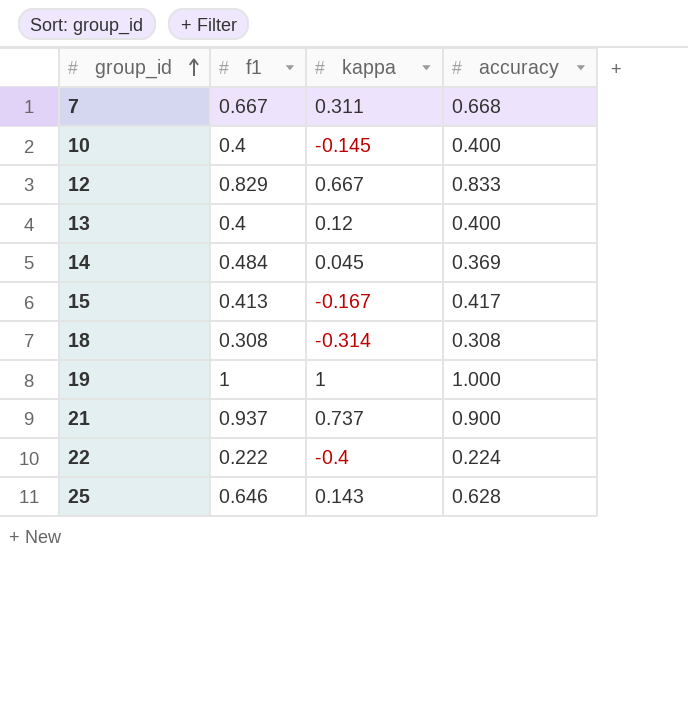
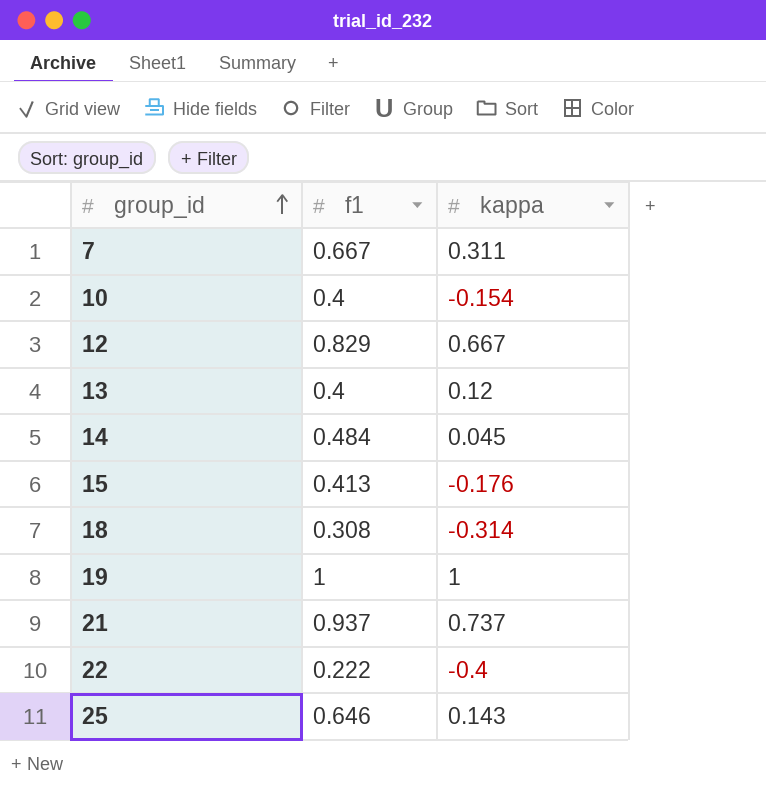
column accuracy | position: 4 -> none
10 | kappa: -0.145 -> -0.154
15 | kappa: -0.167 -> -0.176

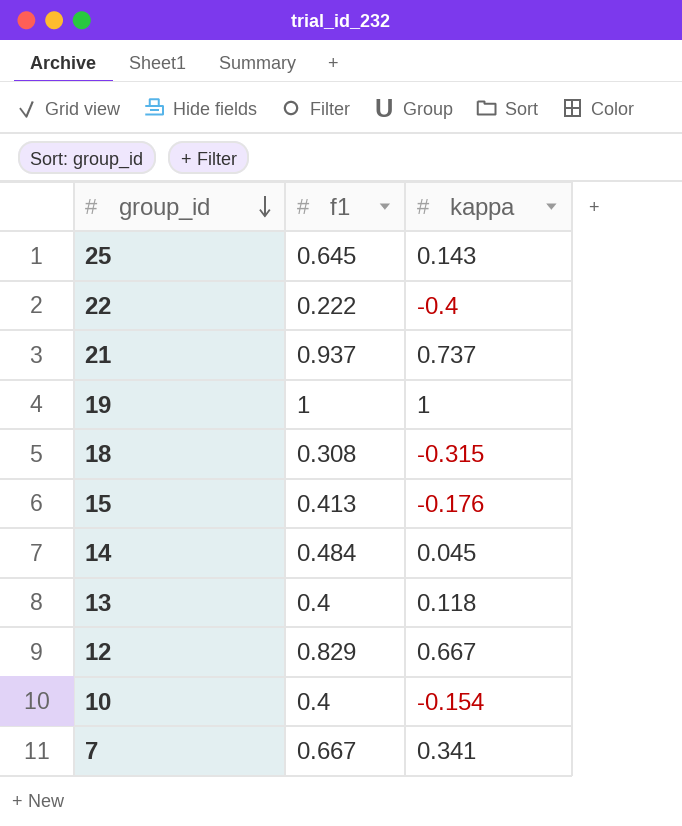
row order: group_id ascending -> group_id descending
25 | f1: 0.646 -> 0.645
18 | kappa: -0.314 -> -0.315
13 | kappa: 0.12 -> 0.118
7 | kappa: 0.311 -> 0.341

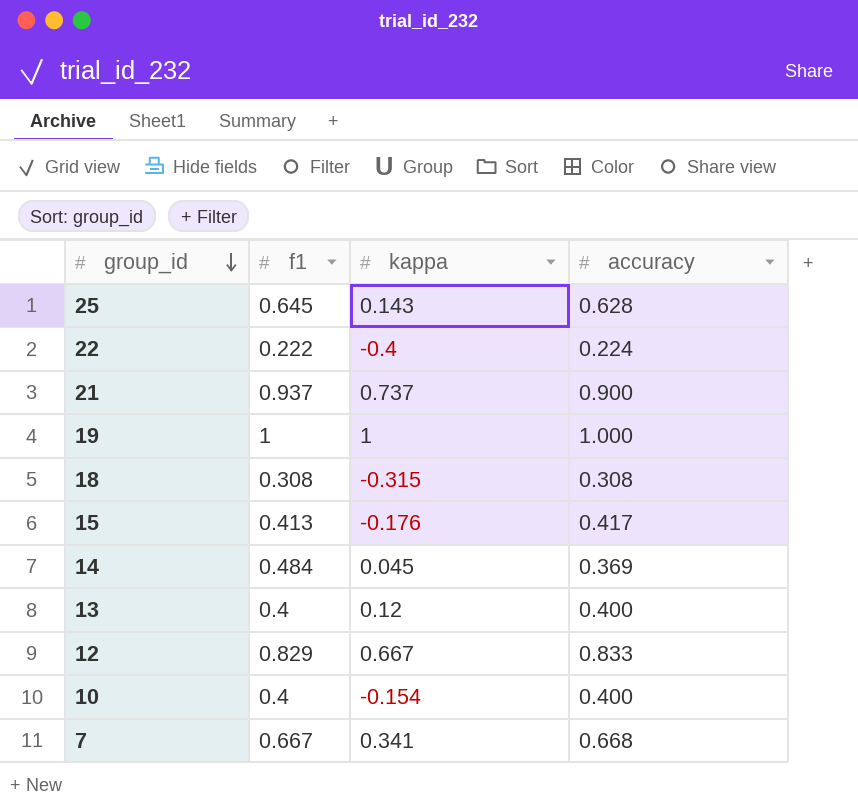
column accuracy | position: none -> 4
13 | kappa: 0.118 -> 0.12

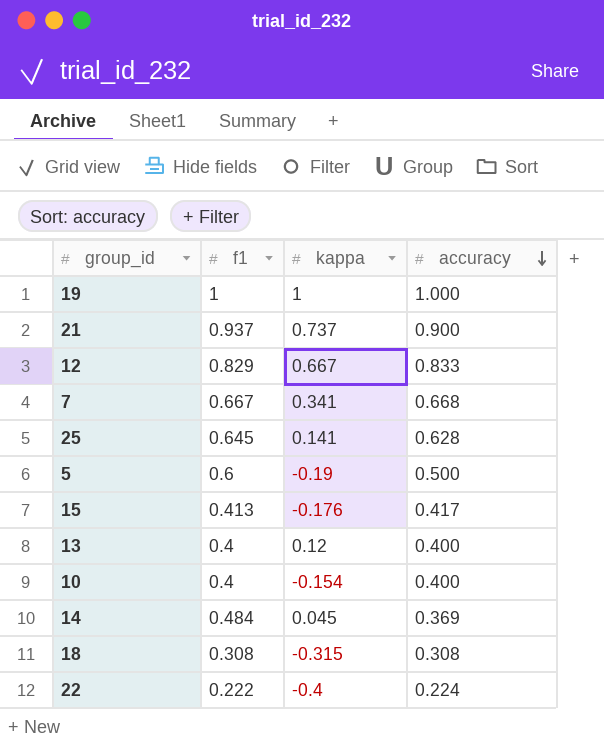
row order: group_id descending -> accuracy descending
25 | kappa: 0.143 -> 0.141
row 5: none -> 0.6 | -0.19 | 0.500

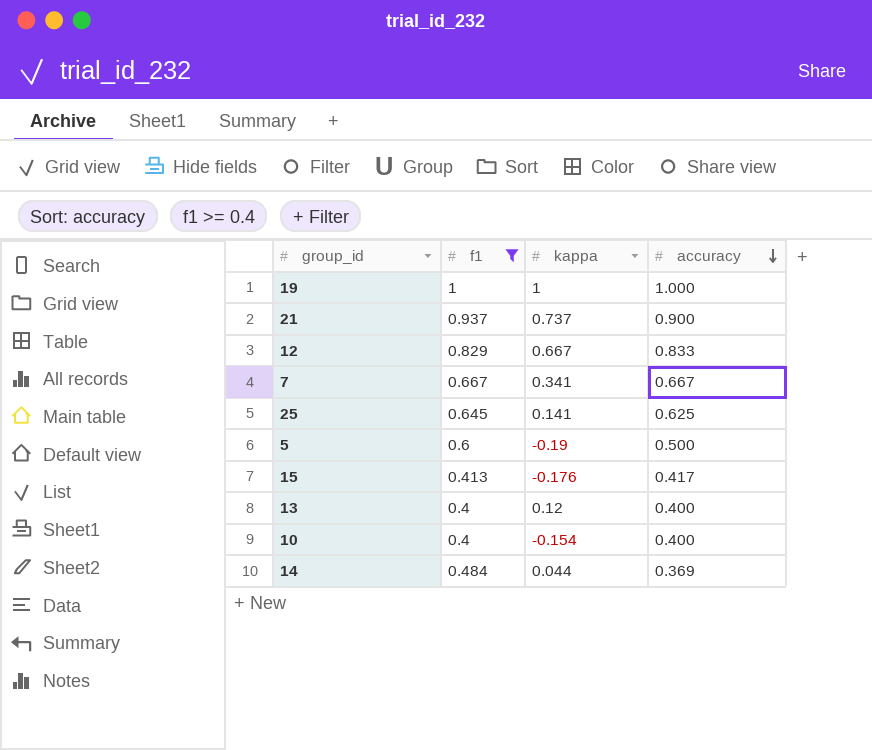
filter: none -> f1 >= 0.4
7 | accuracy: 0.668 -> 0.667
25 | accuracy: 0.628 -> 0.625
14 | kappa: 0.045 -> 0.044

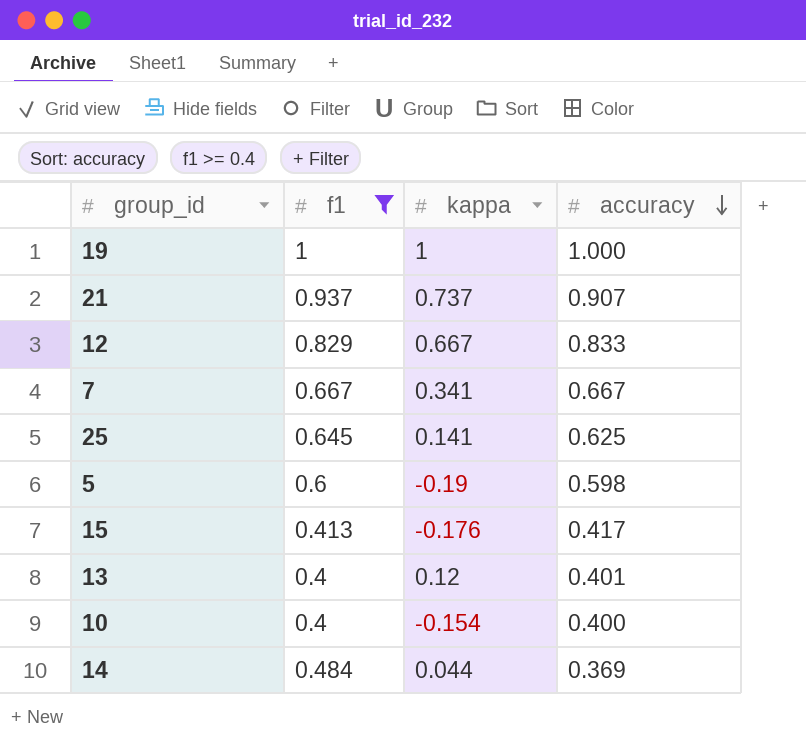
21 | accuracy: 0.900 -> 0.907
5 | accuracy: 0.500 -> 0.598
13 | accuracy: 0.400 -> 0.401

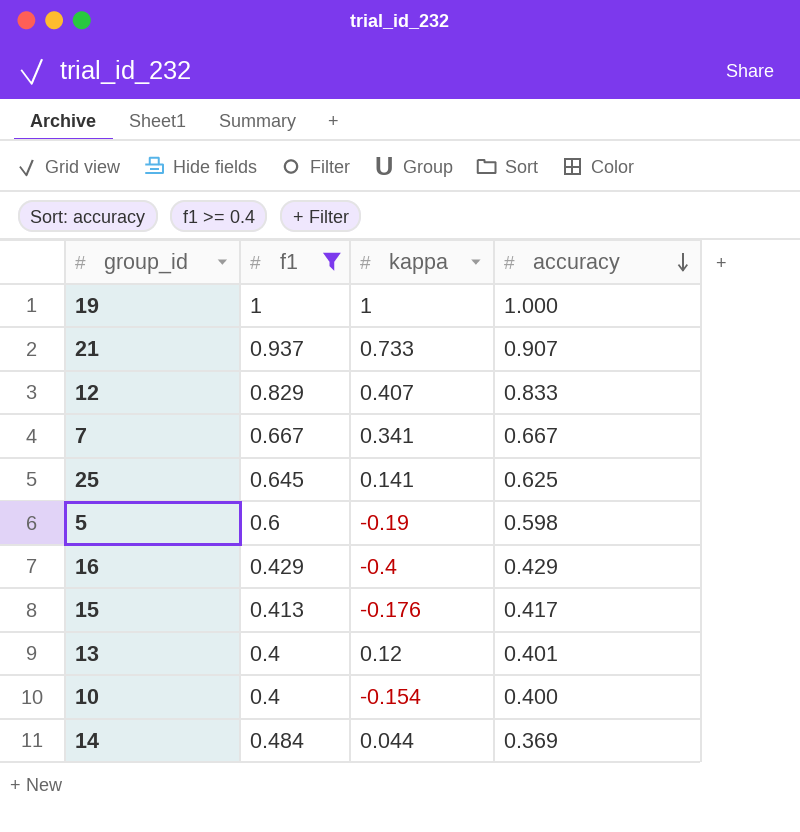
21 | kappa: 0.737 -> 0.733
12 | kappa: 0.667 -> 0.407
row 16: none -> 0.429 | -0.4 | 0.429

